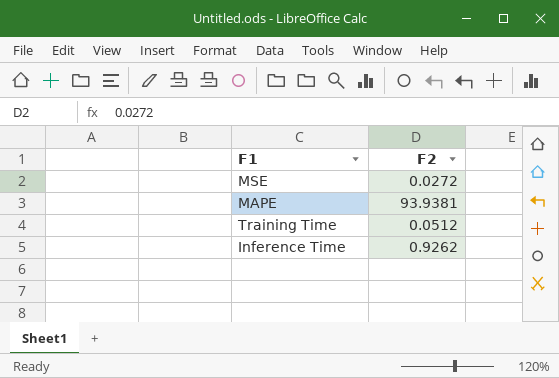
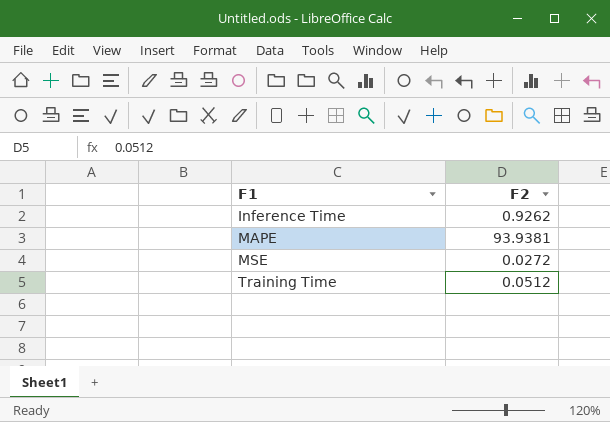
row order: none -> F1 ascending

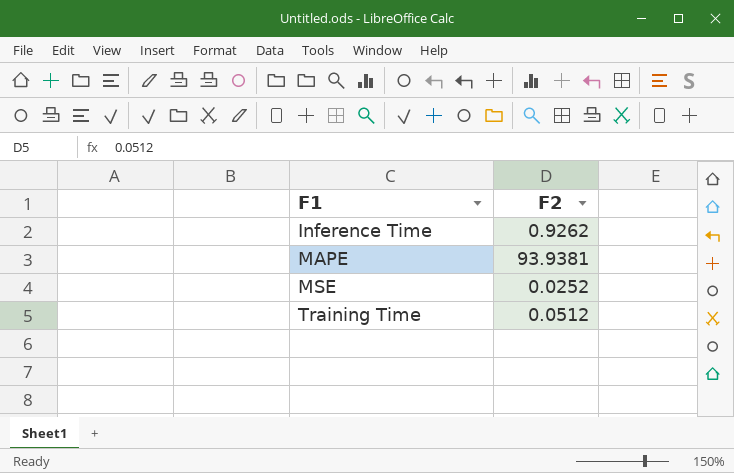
MSE | F2: 0.0272 -> 0.0252

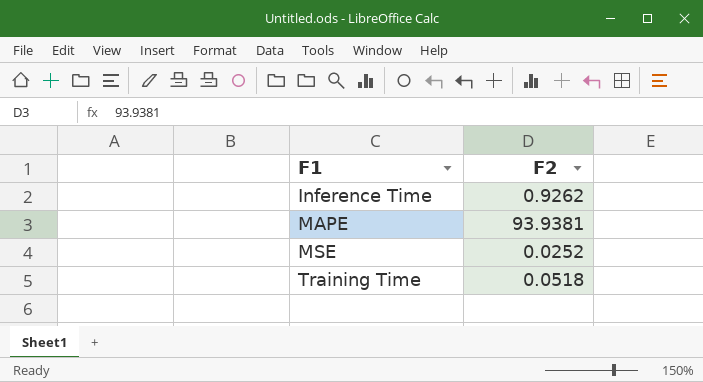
Training Time | F2: 0.0512 -> 0.0518

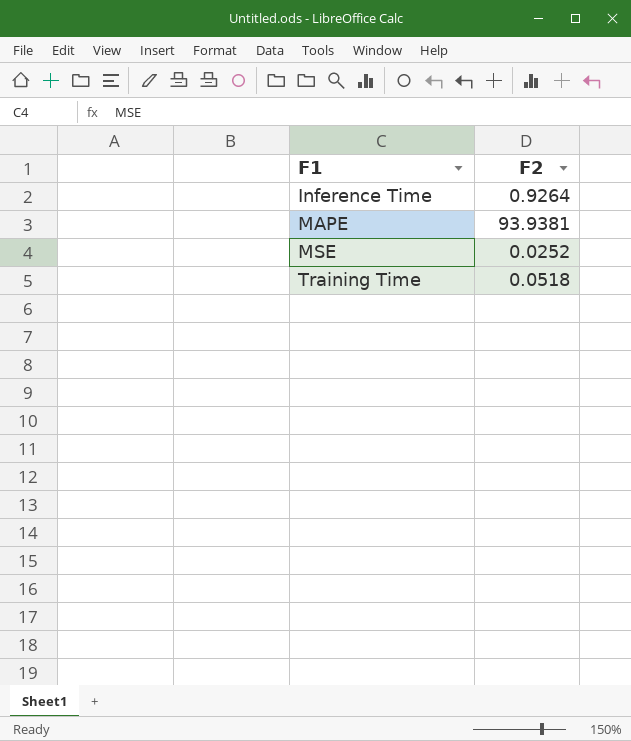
Inference Time | F2: 0.9262 -> 0.9264

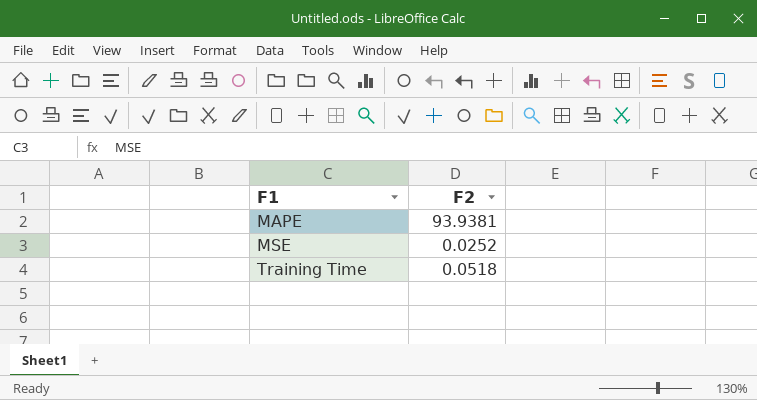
row Inference Time: 0.9264 -> none

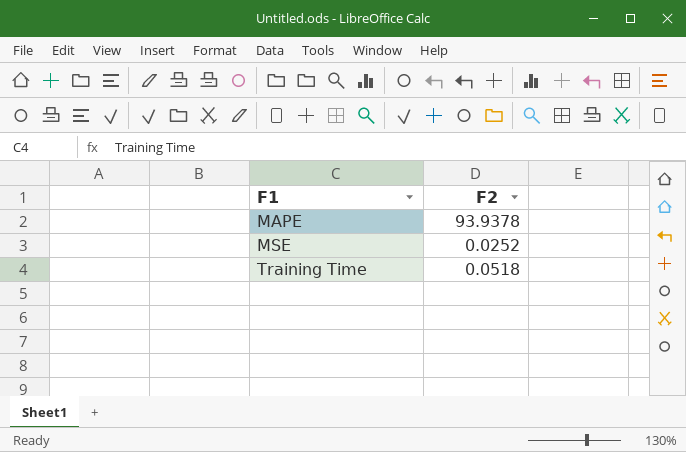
MAPE | F2: 93.9381 -> 93.9378

